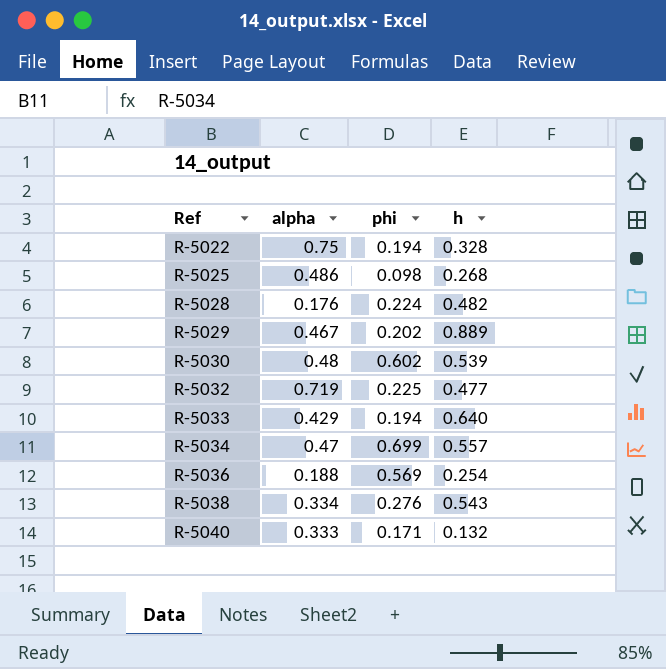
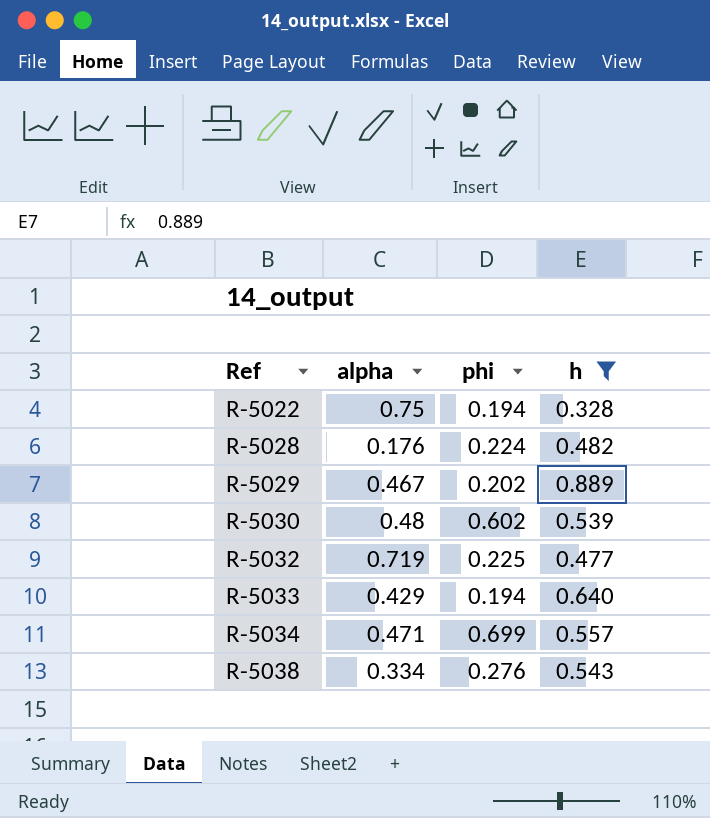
filter: none -> h >= 0.328
R-5034 | alpha: 0.47 -> 0.471

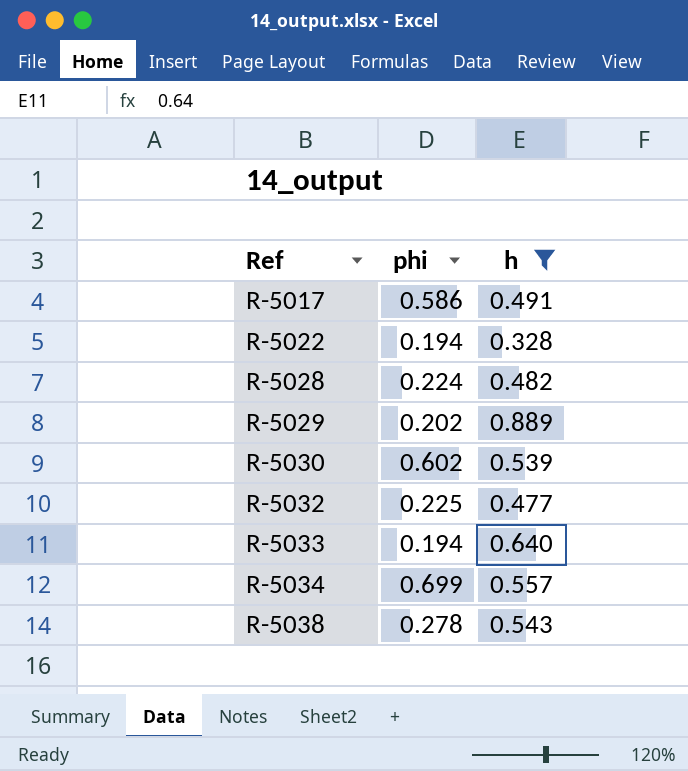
column alpha | position: 2 -> none
row R-5017: none -> 0.586 | 0.491
R-5038 | phi: 0.276 -> 0.278

